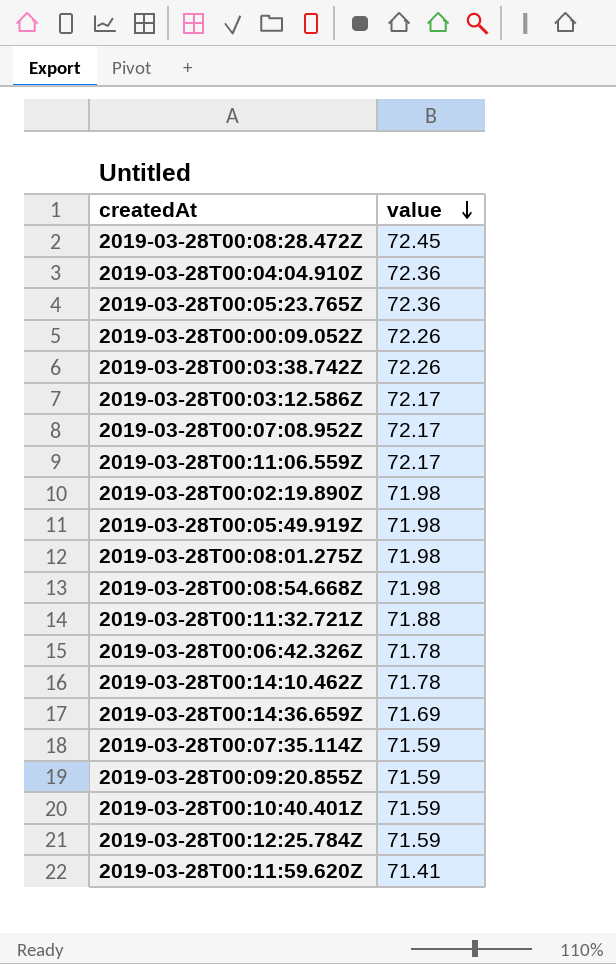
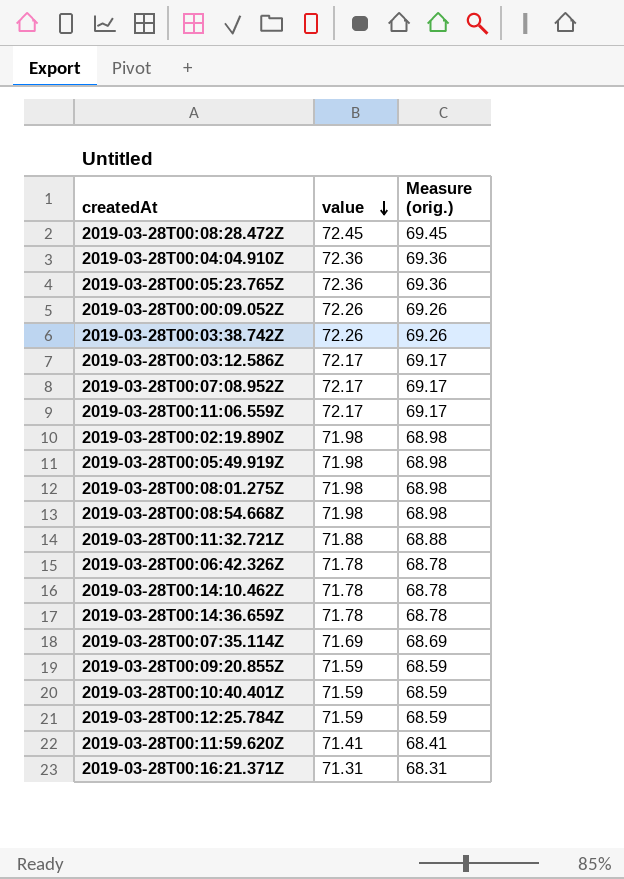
column Measure (orig.) | formula: none -> [value] - 3
2019-03-28T00:14:36.659Z | value: 71.69 -> 71.78
2019-03-28T00:07:35.114Z | value: 71.59 -> 71.69
row 2019-03-28T00:16:21.371Z: none -> 71.31 | 68.31

